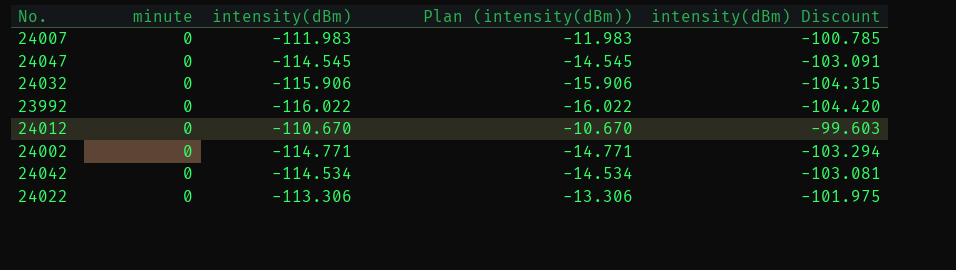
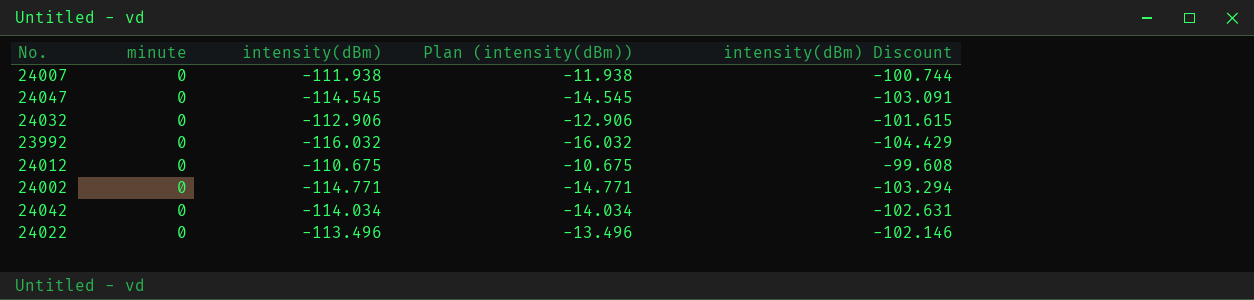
24007 | intensity(dBm): -111.983 -> -111.938
24007 | Plan (intensity(dBm)): -11.983 -> -11.938
24007 | intensity(dBm) Discount: -100.785 -> -100.744
24032 | intensity(dBm): -115.906 -> -112.906
24032 | Plan (intensity(dBm)): -15.906 -> -12.906
24032 | intensity(dBm) Discount: -104.315 -> -101.615
23992 | intensity(dBm): -116.022 -> -116.032
23992 | Plan (intensity(dBm)): -16.022 -> -16.032
23992 | intensity(dBm) Discount: -104.420 -> -104.429
24012 | intensity(dBm): -110.670 -> -110.675
24012 | Plan (intensity(dBm)): -10.670 -> -10.675
24012 | intensity(dBm) Discount: -99.603 -> -99.608
24042 | intensity(dBm): -114.534 -> -114.034
24042 | Plan (intensity(dBm)): -14.534 -> -14.034
24042 | intensity(dBm) Discount: -103.081 -> -102.631
24022 | intensity(dBm): -113.306 -> -113.496
24022 | Plan (intensity(dBm)): -13.306 -> -13.496
24022 | intensity(dBm) Discount: -101.975 -> -102.146

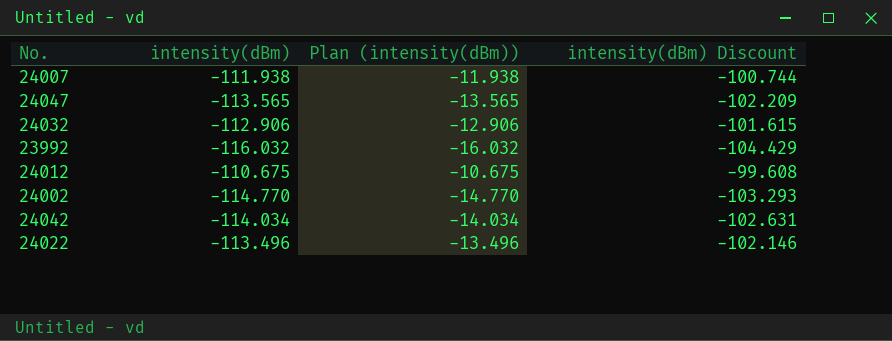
column minute | position: 2 -> none
24047 | intensity(dBm): -114.545 -> -113.565
24047 | Plan (intensity(dBm)): -14.545 -> -13.565
24047 | intensity(dBm) Discount: -103.091 -> -102.209
24002 | intensity(dBm): -114.771 -> -114.770
24002 | Plan (intensity(dBm)): -14.771 -> -14.770
24002 | intensity(dBm) Discount: -103.294 -> -103.293

